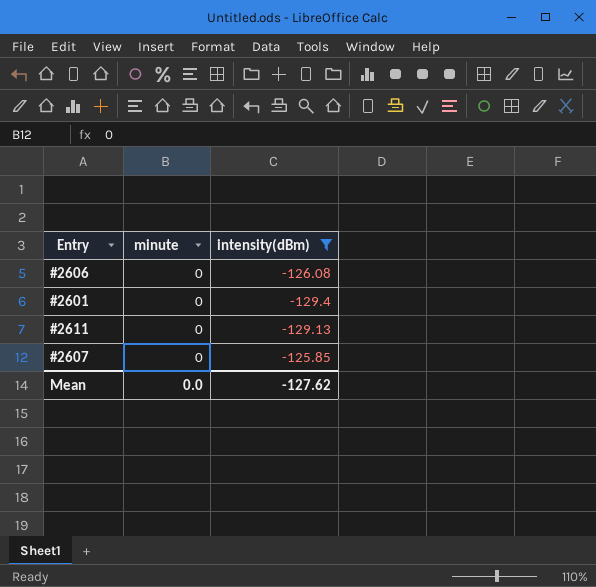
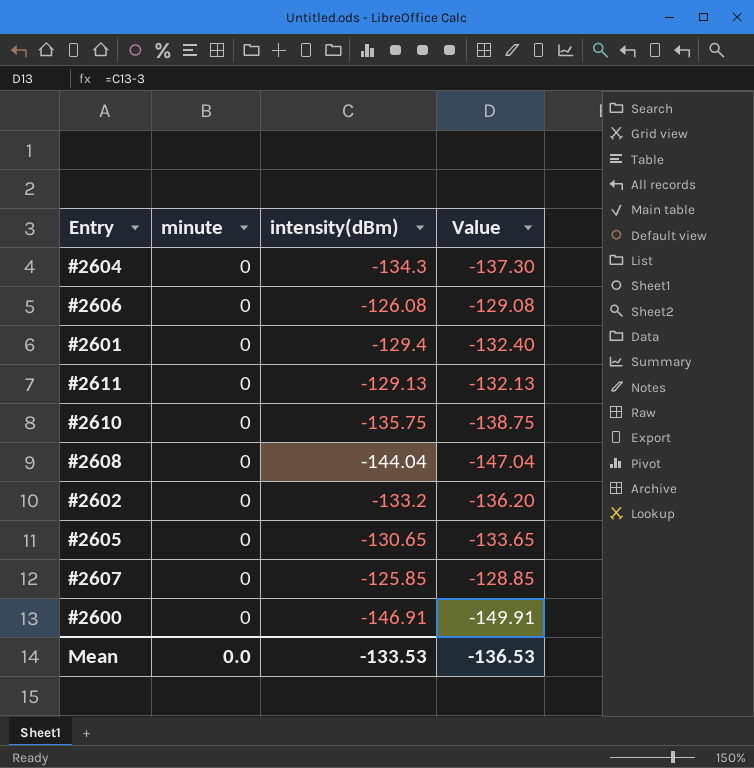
filter: intensity(dBm) >= -129.4 -> none
column Value | formula: none -> [intensity(dBm)] - 3
Mean | intensity(dBm): -127.62 -> -133.53

